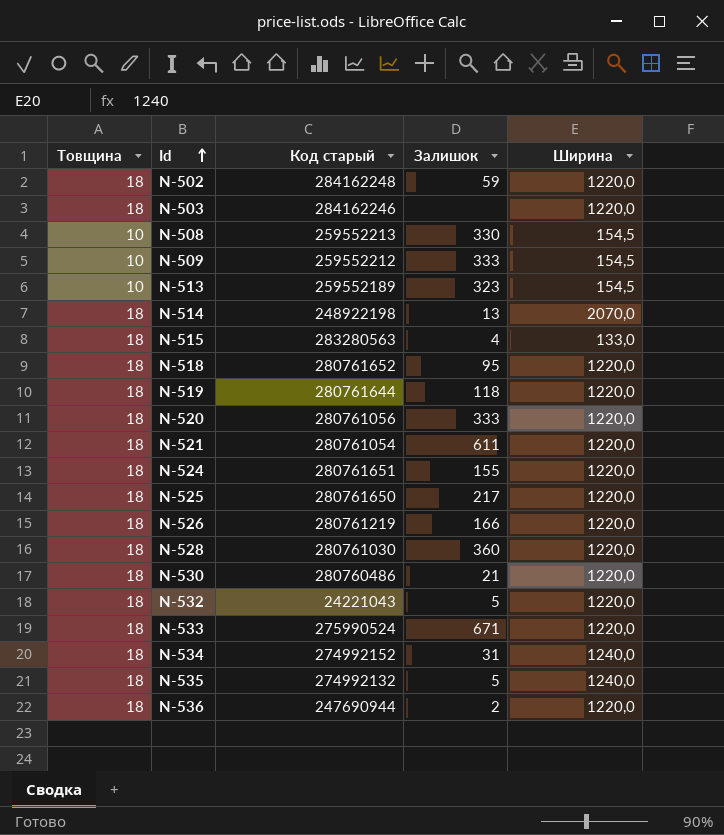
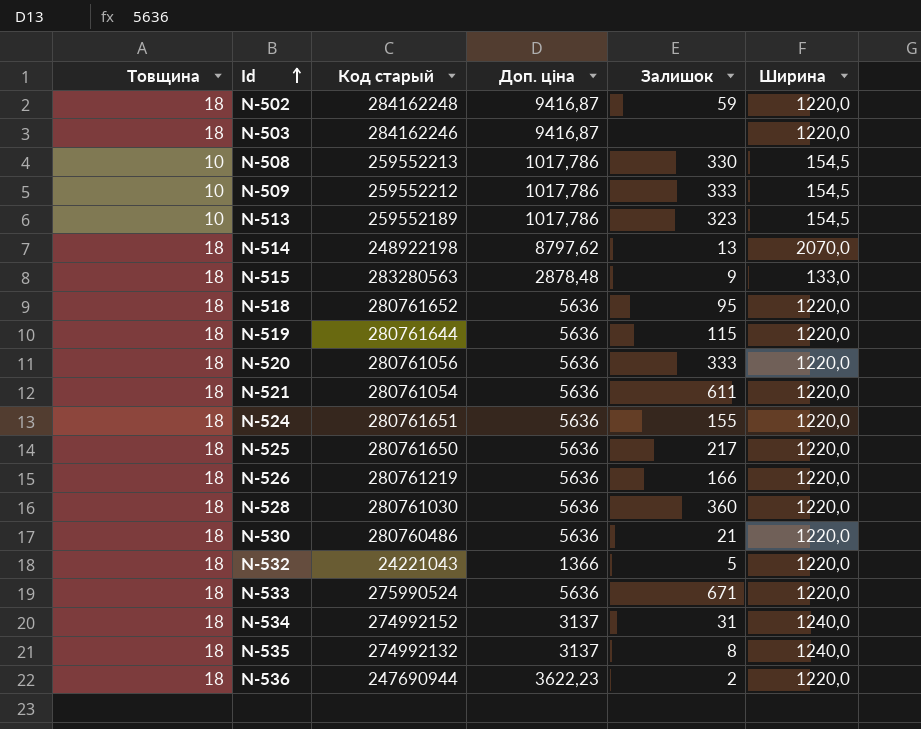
column Доп. ціна | position: none -> 4
N-515 | Залишок: 4 -> 9
N-519 | Залишок: 118 -> 115
N-535 | Залишок: 5 -> 8

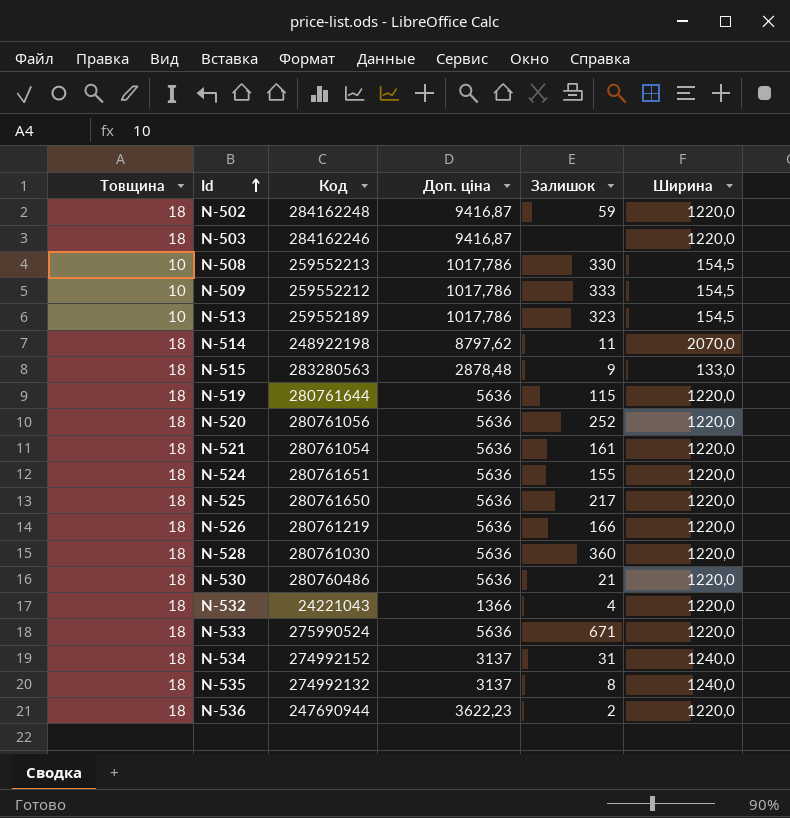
column name: Код старый -> Код
row N-518: 18 | 280761652 | 5636 | 95 | 1220,0 -> none
N-514 | Залишок: 13 -> 11
N-520 | Залишок: 333 -> 252
N-521 | Залишок: 611 -> 161
N-532 | Залишок: 5 -> 4

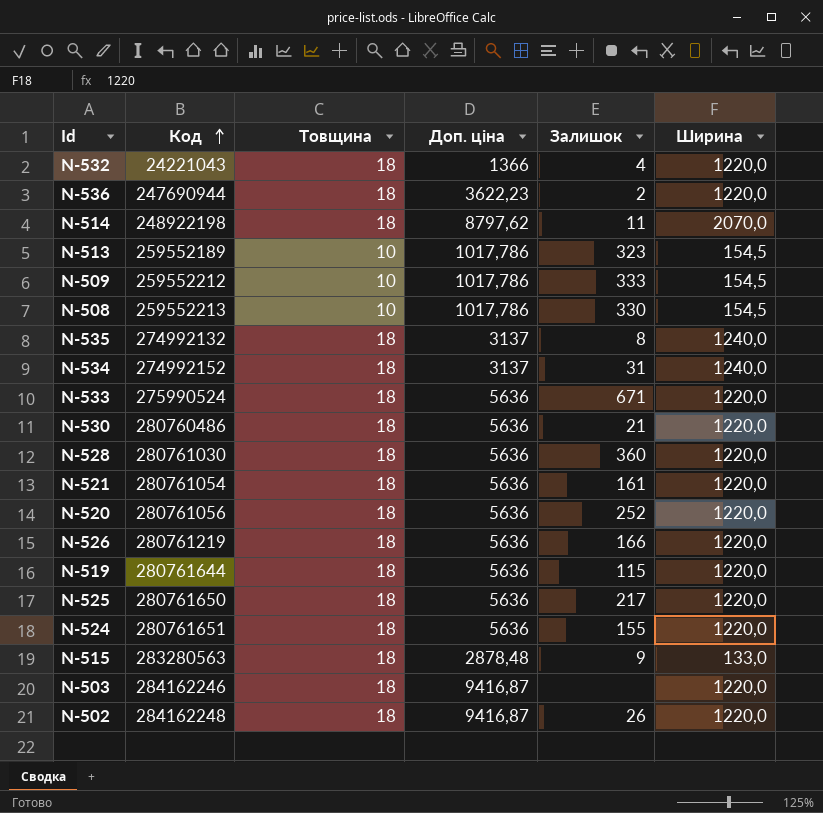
row order: Id ascending -> Код ascending
column Товщина | position: 1 -> 3
N-502 | Залишок: 59 -> 26

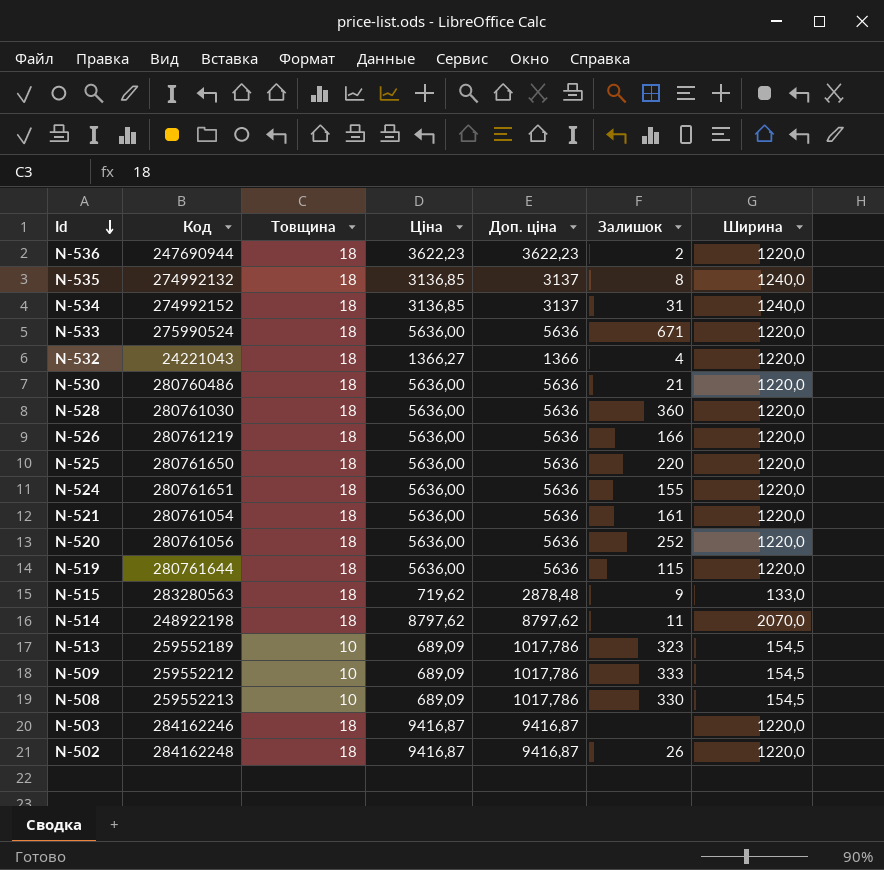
row order: Код ascending -> Id descending
column Ціна | position: none -> 4
N-525 | Залишок: 217 -> 220

